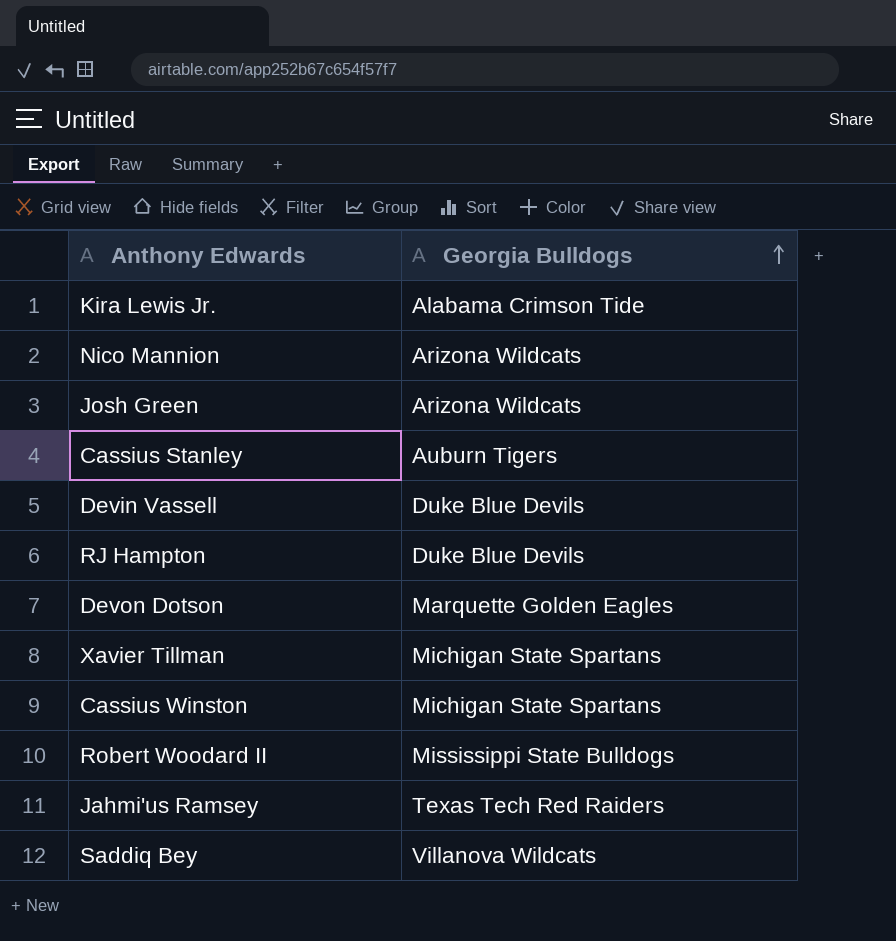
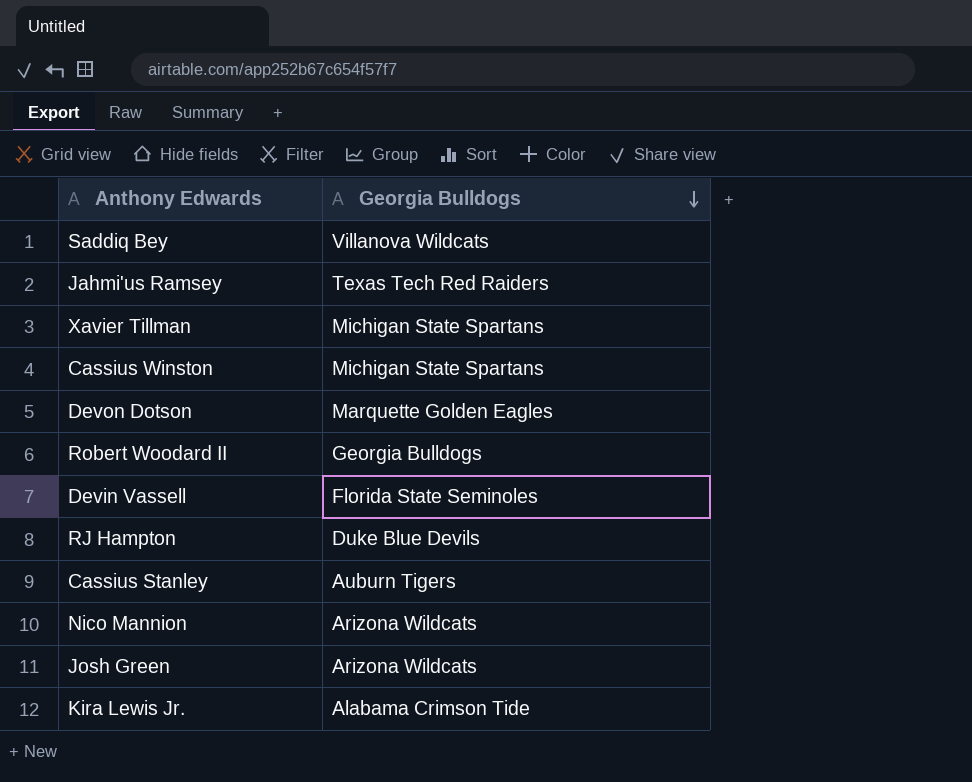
row order: Georgia Bulldogs ascending -> Georgia Bulldogs descending
Robert Woodard II | Georgia Bulldogs: Mississippi State Bulldogs -> Georgia Bulldogs
Devin Vassell | Georgia Bulldogs: Duke Blue Devils -> Florida State Seminoles

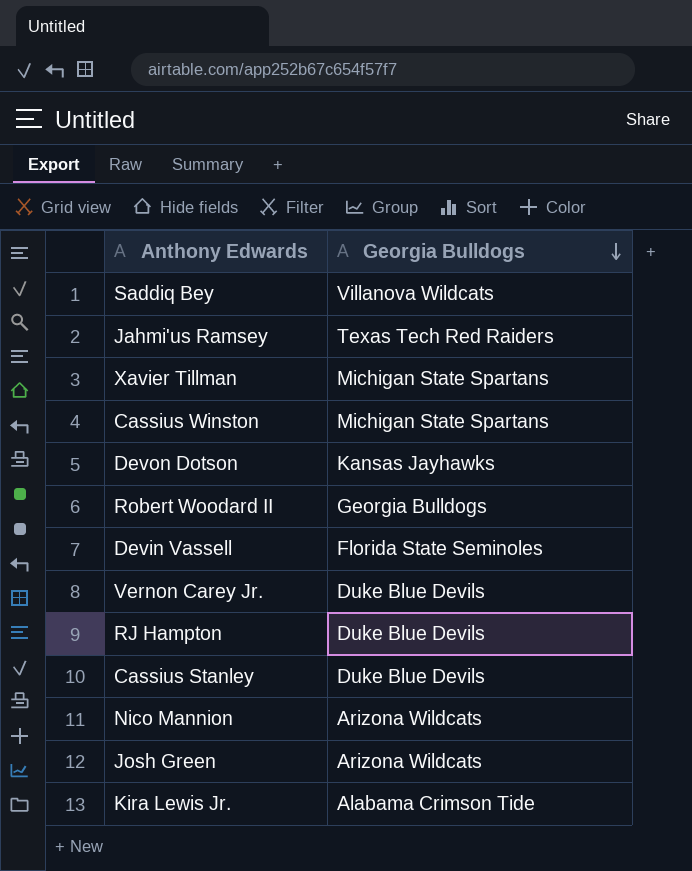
Devon Dotson | Georgia Bulldogs: Marquette Golden Eagles -> Kansas Jayhawks
row Vernon Carey Jr.: none -> Duke Blue Devils
Cassius Stanley | Georgia Bulldogs: Auburn Tigers -> Duke Blue Devils

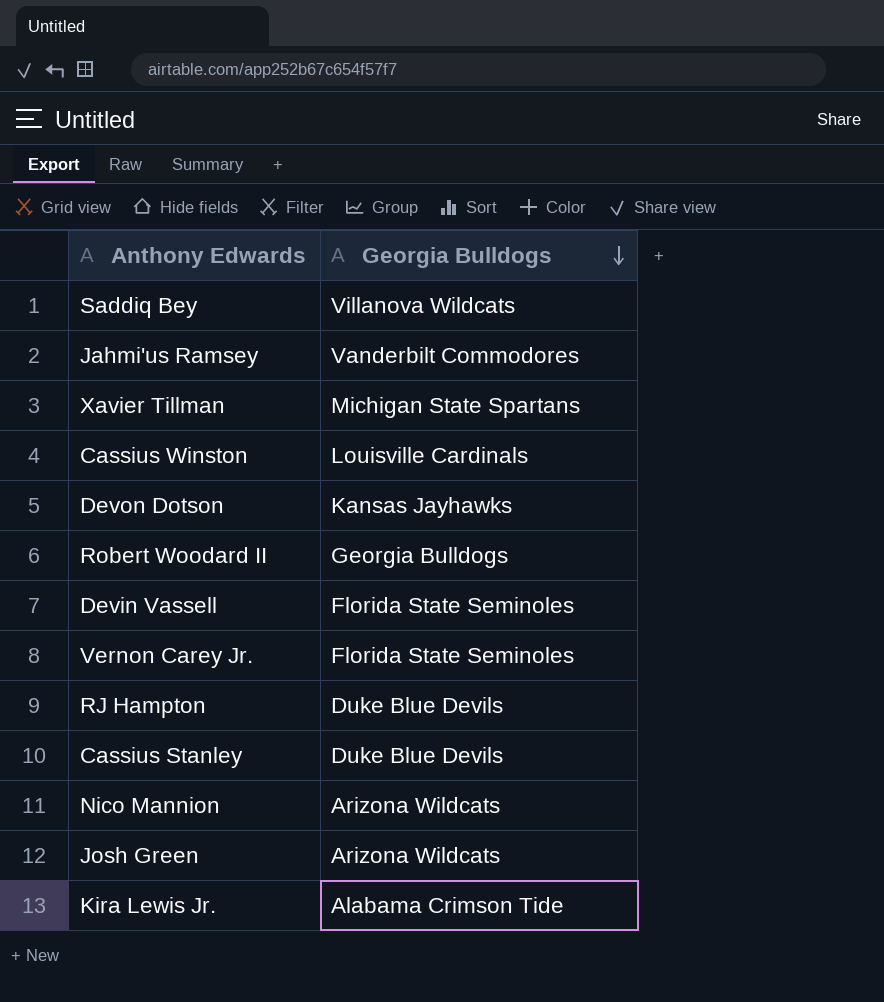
Jahmi'us Ramsey | Georgia Bulldogs: Texas Tech Red Raiders -> Vanderbilt Commodores
Cassius Winston | Georgia Bulldogs: Michigan State Spartans -> Louisville Cardinals
Vernon Carey Jr. | Georgia Bulldogs: Duke Blue Devils -> Florida State Seminoles

